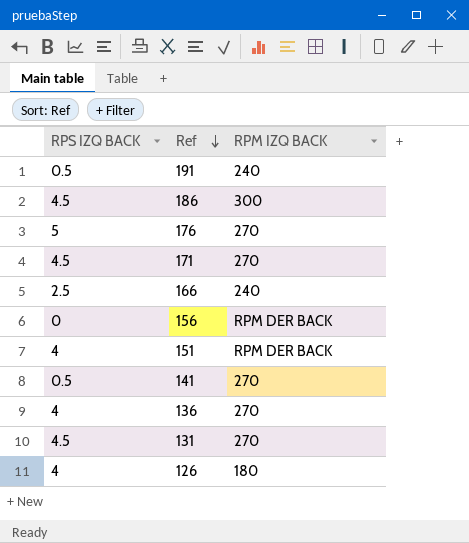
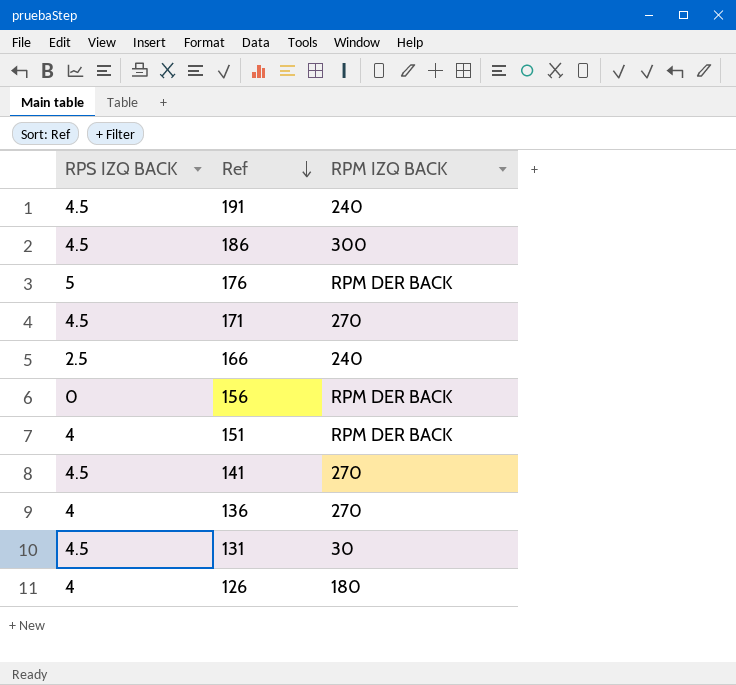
191 | RPS IZQ BACK: 0.5 -> 4.5
176 | RPM IZQ BACK: 270 -> RPM DER BACK
141 | RPS IZQ BACK: 0.5 -> 4.5
131 | RPM IZQ BACK: 270 -> 30

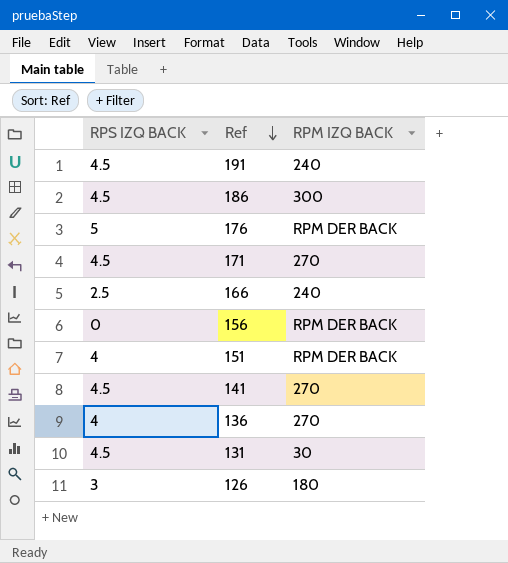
126 | RPS IZQ BACK: 4 -> 3

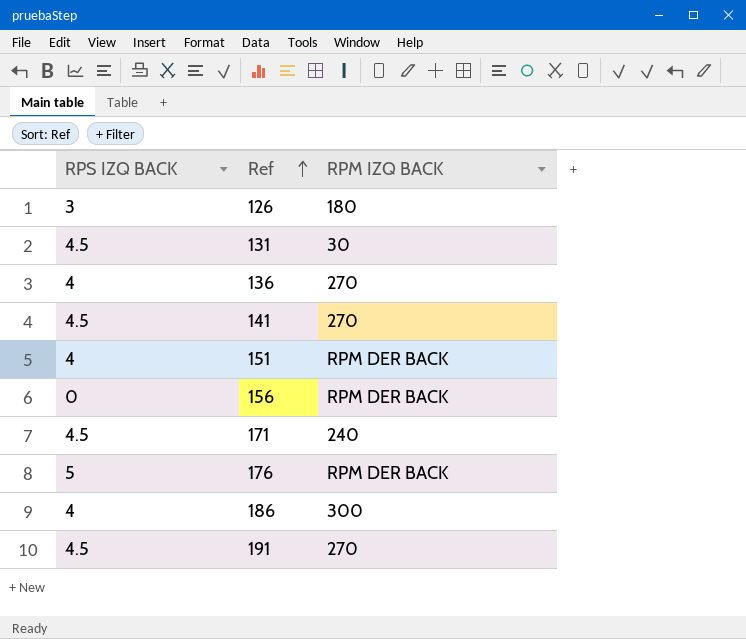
row order: Ref descending -> Ref ascending
row 166: 2.5 | 240 -> none
171 | RPM IZQ BACK: 270 -> 240
186 | RPS IZQ BACK: 4.5 -> 4
191 | RPM IZQ BACK: 240 -> 270

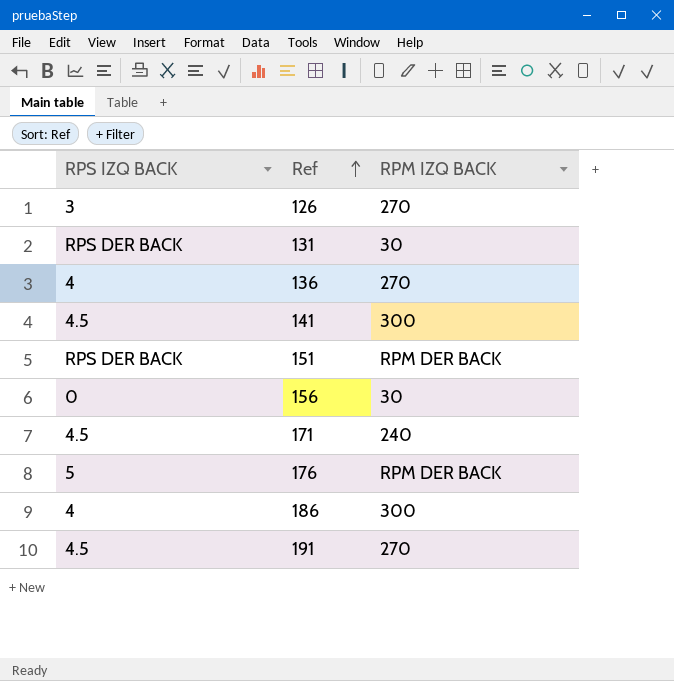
126 | RPM IZQ BACK: 180 -> 270
131 | RPS IZQ BACK: 4.5 -> RPS DER BACK
141 | RPM IZQ BACK: 270 -> 300
151 | RPS IZQ BACK: 4 -> RPS DER BACK
156 | RPM IZQ BACK: RPM DER BACK -> 30

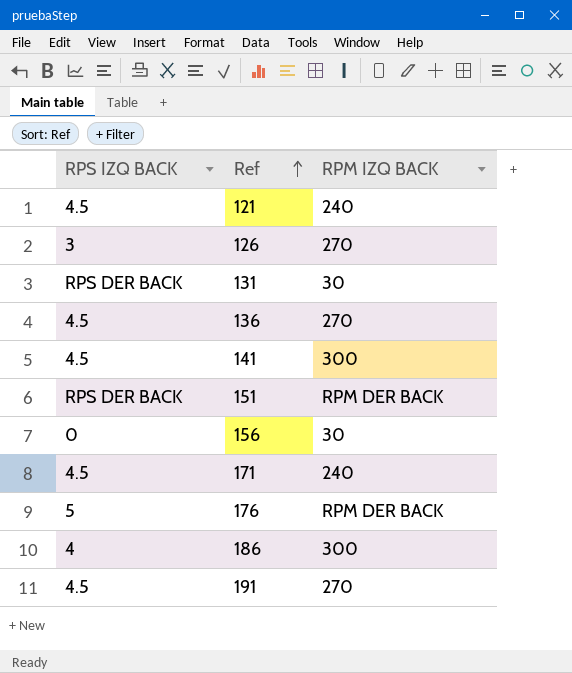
row 121: none -> 4.5 | 240
136 | RPS IZQ BACK: 4 -> 4.5

